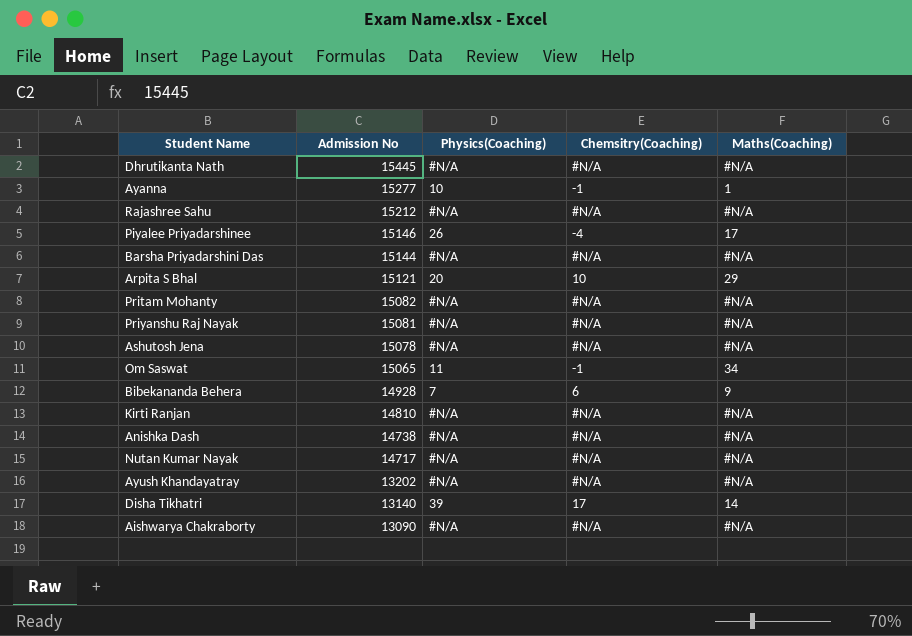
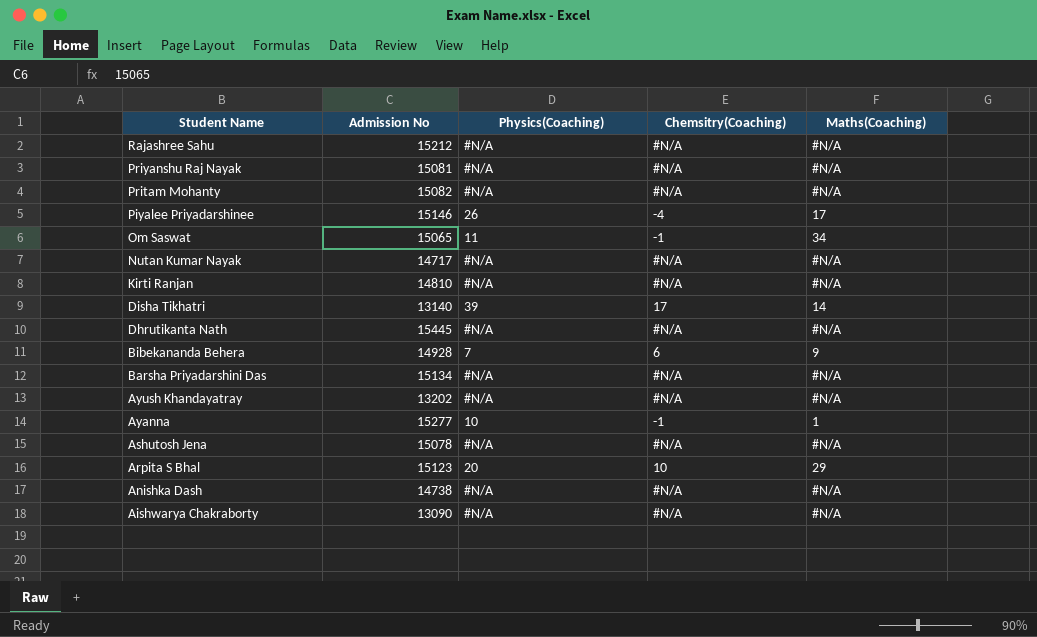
row order: Admission No descending -> Student Name descending
Barsha Priyadarshini Das | Admission No: 15144 -> 15134
Arpita S Bhal | Admission No: 15121 -> 15123

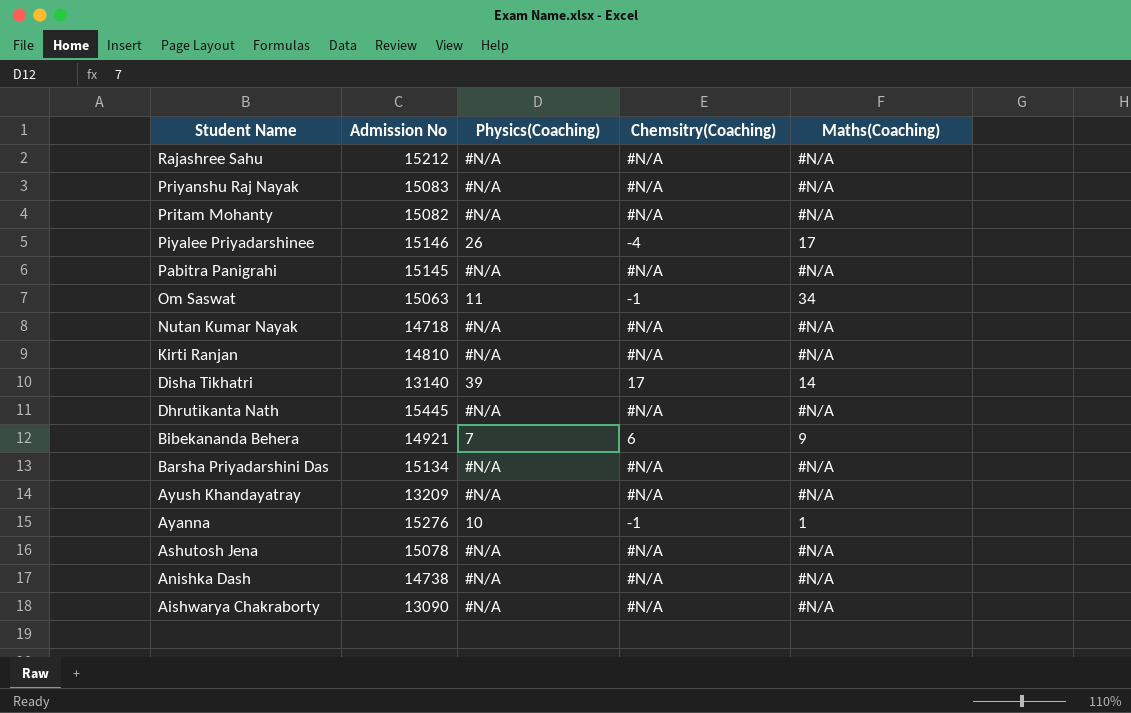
row Arpita S Bhal: 15123 | 20 | 10 | 29 -> none
Priyanshu Raj Nayak | Admission No: 15081 -> 15083
row Pabitra Panigrahi: none -> 15145 | #N/A | #N/A | #N/A
Om Saswat | Admission No: 15065 -> 15063
Nutan Kumar Nayak | Admission No: 14717 -> 14718
Bibekananda Behera | Admission No: 14928 -> 14921
Ayush Khandayatray | Admission No: 13202 -> 13209
Ayanna | Admission No: 15277 -> 15276

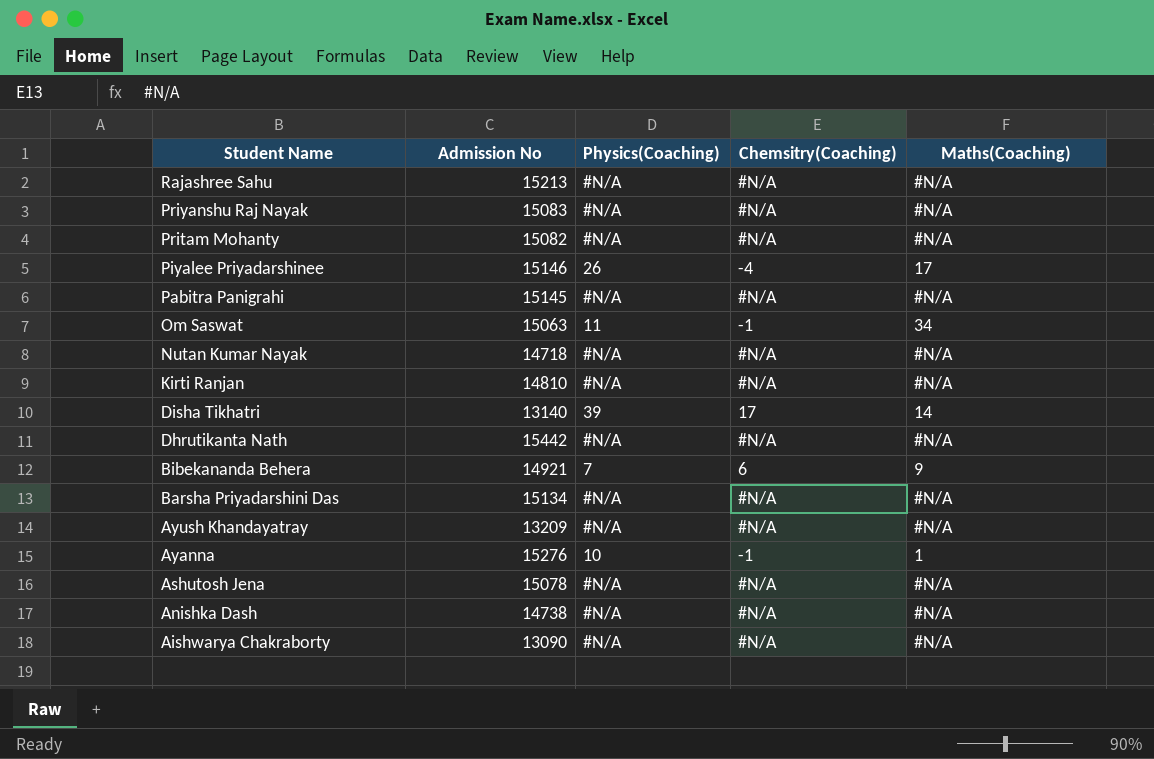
Rajashree Sahu | Admission No: 15212 -> 15213
Dhrutikanta Nath | Admission No: 15445 -> 15442

